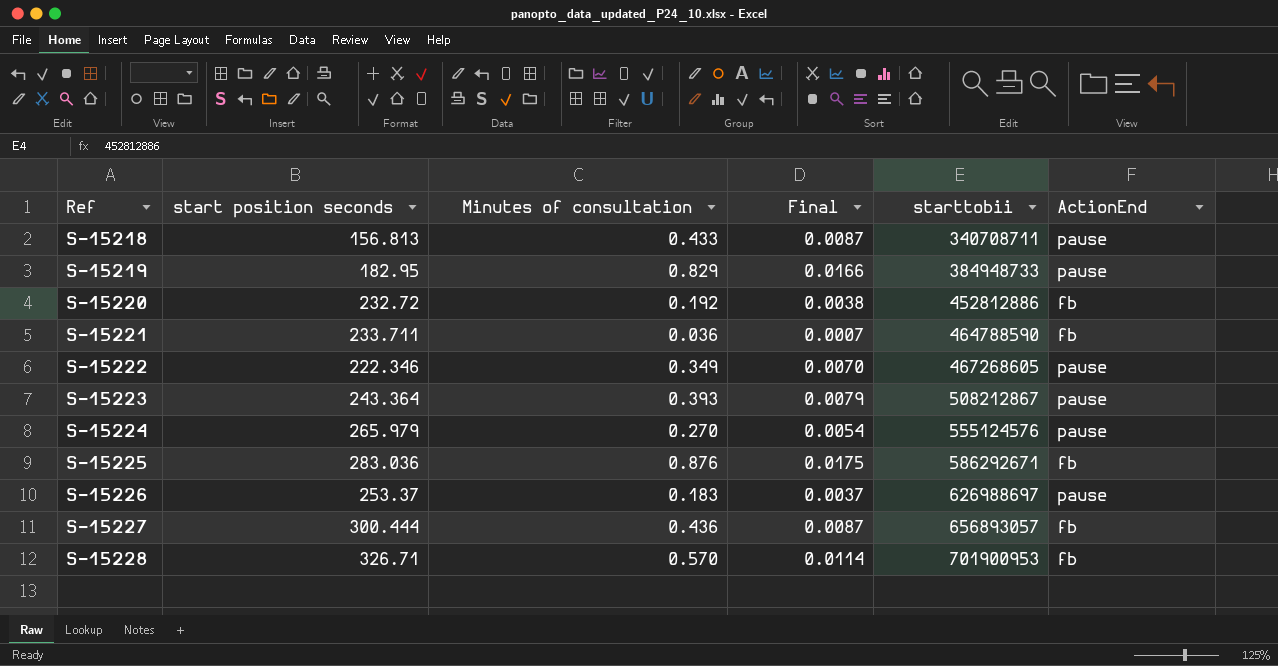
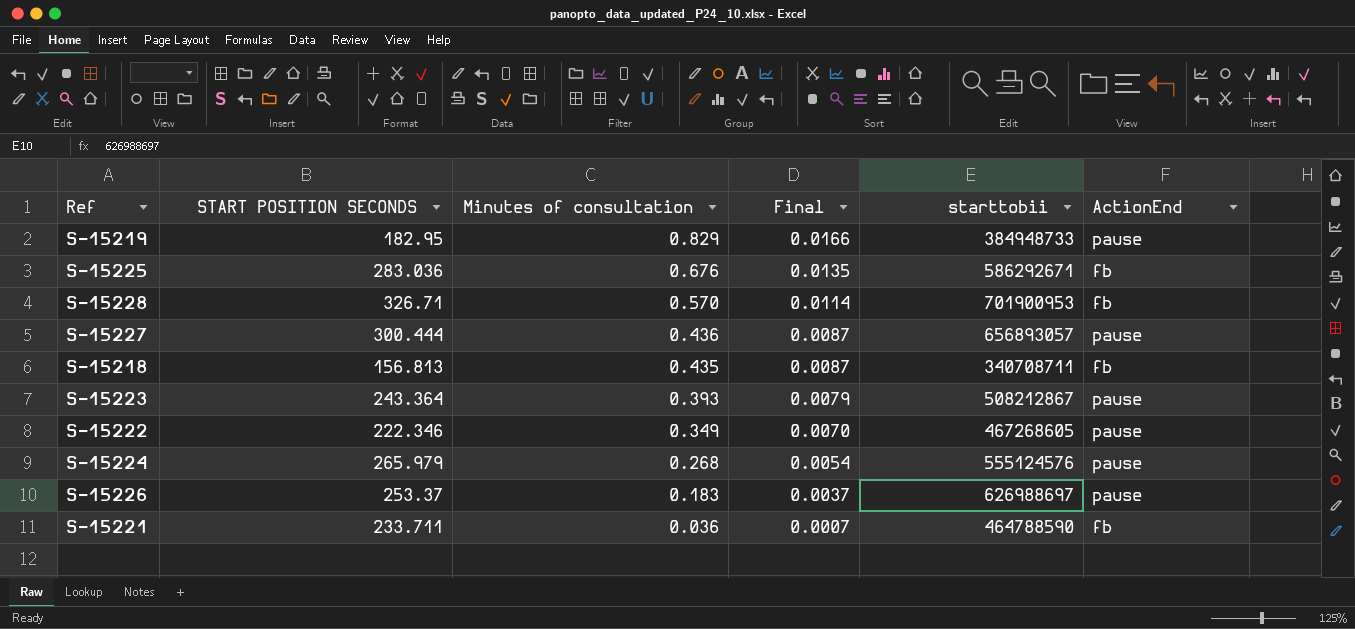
row order: Ref ascending -> Minutes of consultation descending
column name: start position seconds -> START POSITION SECONDS
row S-15220: 232.72 | 0.192 | 0.0038 | 452812886 | fb -> none
S-15225 | Minutes of consultation: 0.876 -> 0.676
S-15225 | Final: 0.0175 -> 0.0135
S-15227 | ActionEnd: fb -> pause
S-15218 | Minutes of consultation: 0.433 -> 0.435
S-15218 | ActionEnd: pause -> fb
S-15224 | Minutes of consultation: 0.270 -> 0.268

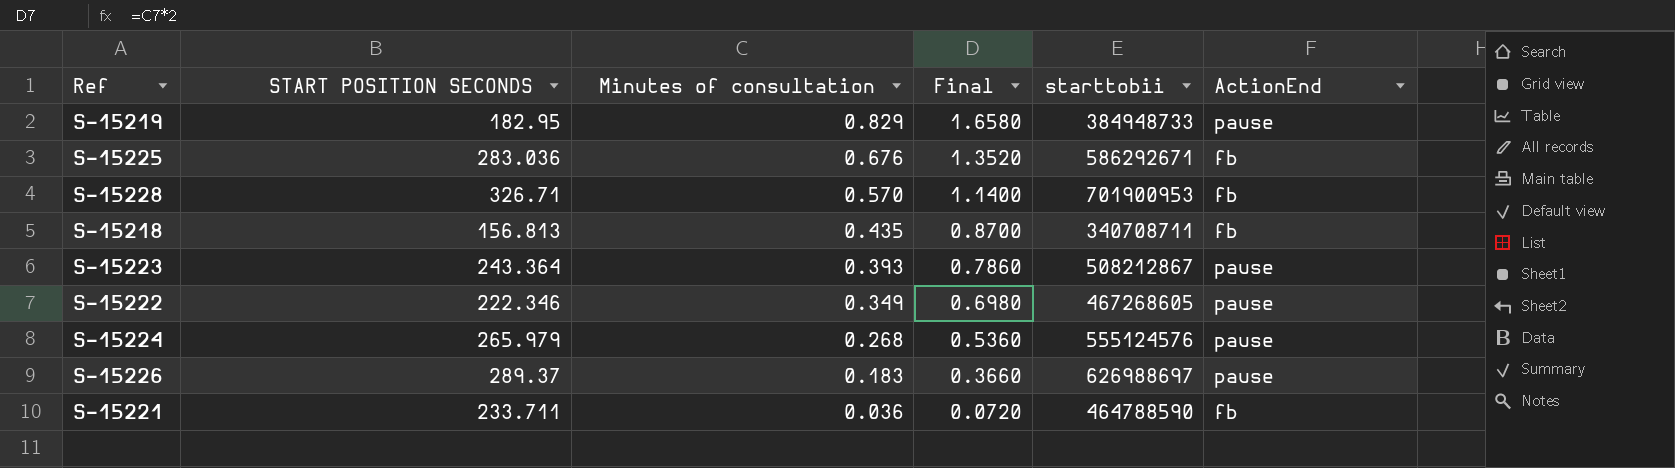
column Final | formula: [Minutes of consultation] * 0.02 -> [Minutes of consultation] * 2
row S-15227: 300.444 | 0.436 | 0.0087 | 656893057 | pause -> none
S-15226 | START POSITION SECONDS: 253.37 -> 289.37

